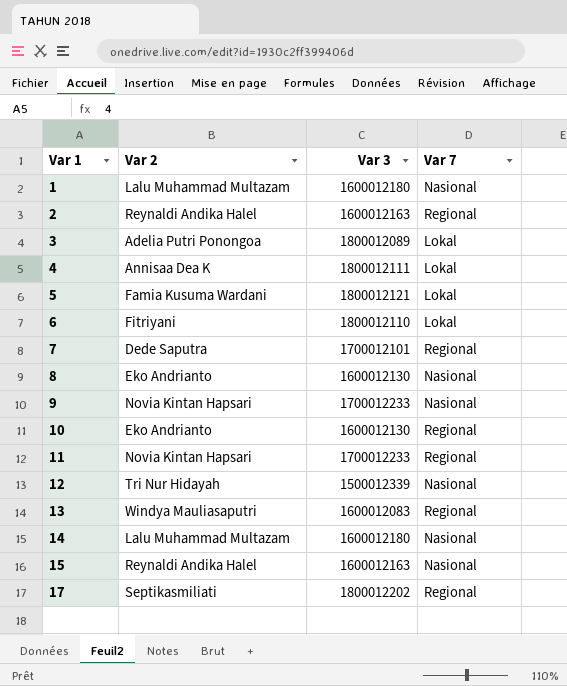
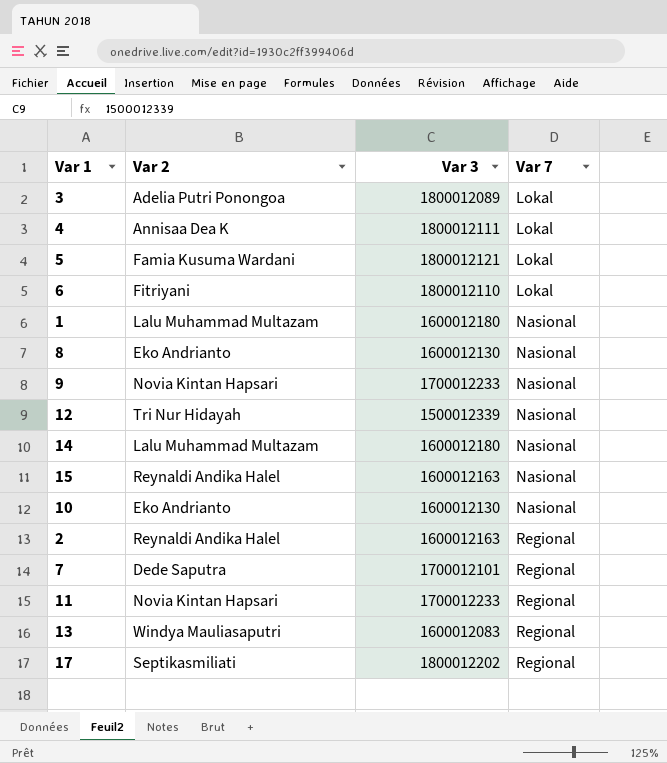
row order: Var 1 ascending -> Var 7 ascending
10 | Var 7: Regional -> Nasional

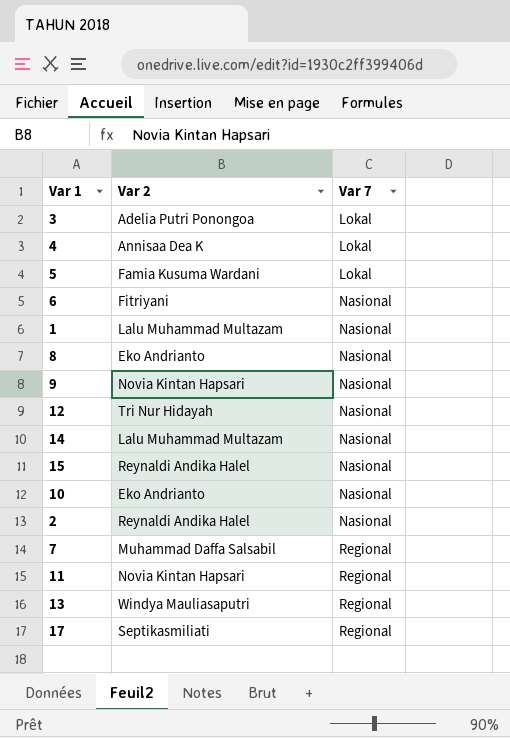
column Var 3 | position: 3 -> none
6 | Var 7: Lokal -> Nasional
2 | Var 7: Regional -> Nasional
7 | Var 2: Dede Saputra -> Muhammad Daffa Salsabil

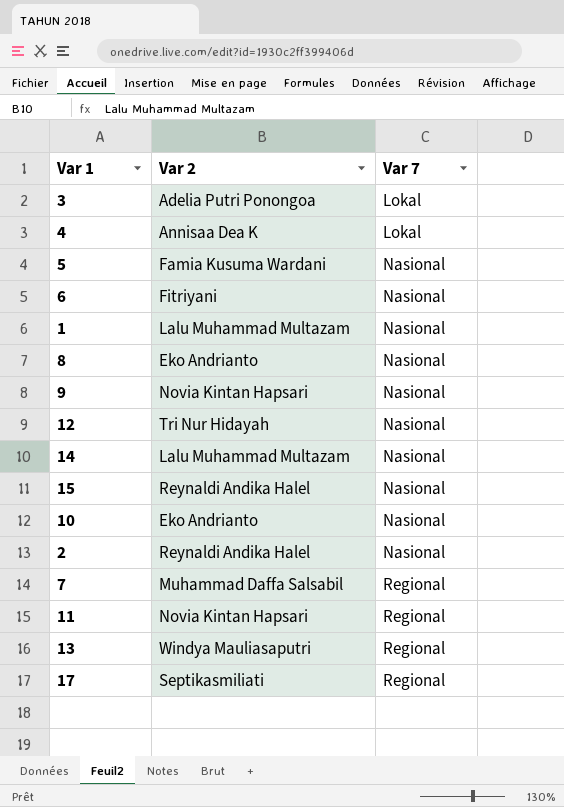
5 | Var 7: Lokal -> Nasional

